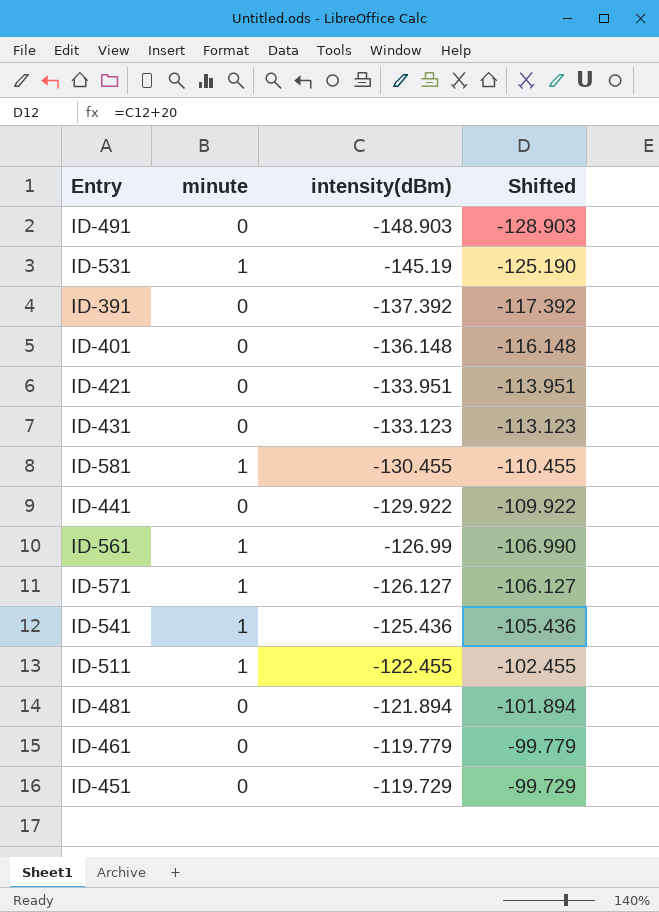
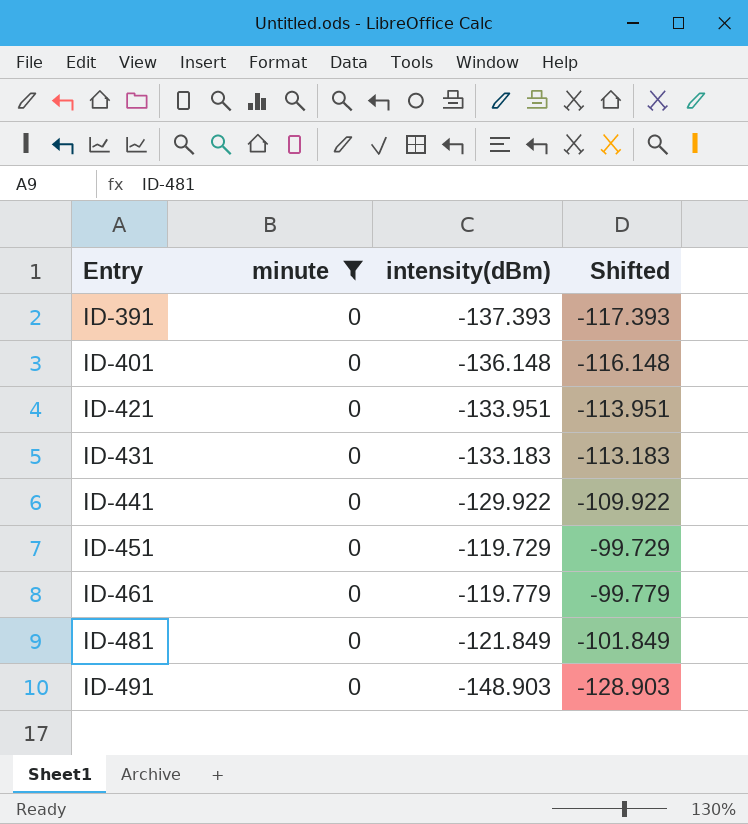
filter: none -> minute = 0
row order: intensity(dBm) ascending -> Entry ascending
ID-391 | intensity(dBm): -137.392 -> -137.393
ID-391 | Shifted: -117.392 -> -117.393
ID-431 | intensity(dBm): -133.123 -> -133.183
ID-431 | Shifted: -113.123 -> -113.183
ID-481 | intensity(dBm): -121.894 -> -121.849
ID-481 | Shifted: -101.894 -> -101.849

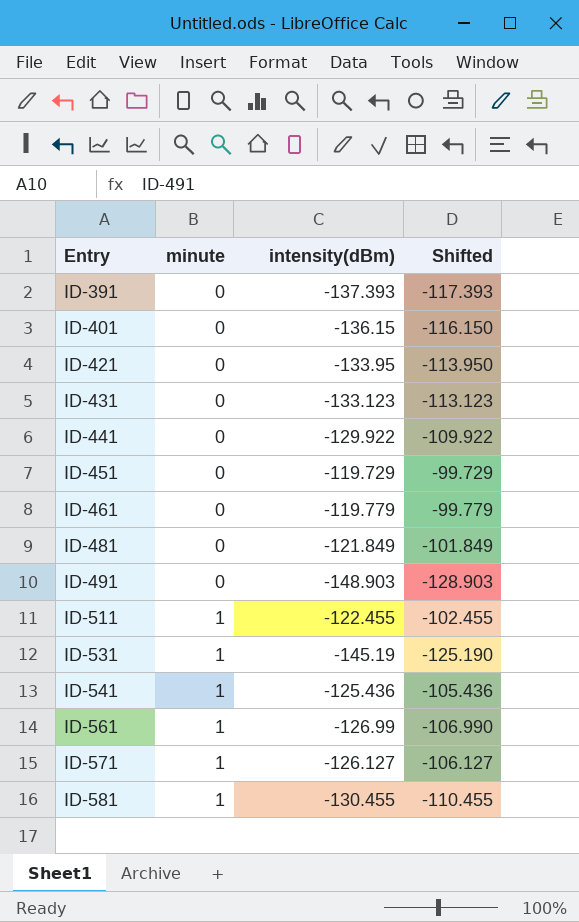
filter: minute = 0 -> none
ID-401 | intensity(dBm): -136.148 -> -136.15
ID-401 | Shifted: -116.148 -> -116.150
ID-421 | intensity(dBm): -133.951 -> -133.95
ID-421 | Shifted: -113.951 -> -113.950
ID-431 | intensity(dBm): -133.183 -> -133.123
ID-431 | Shifted: -113.183 -> -113.123

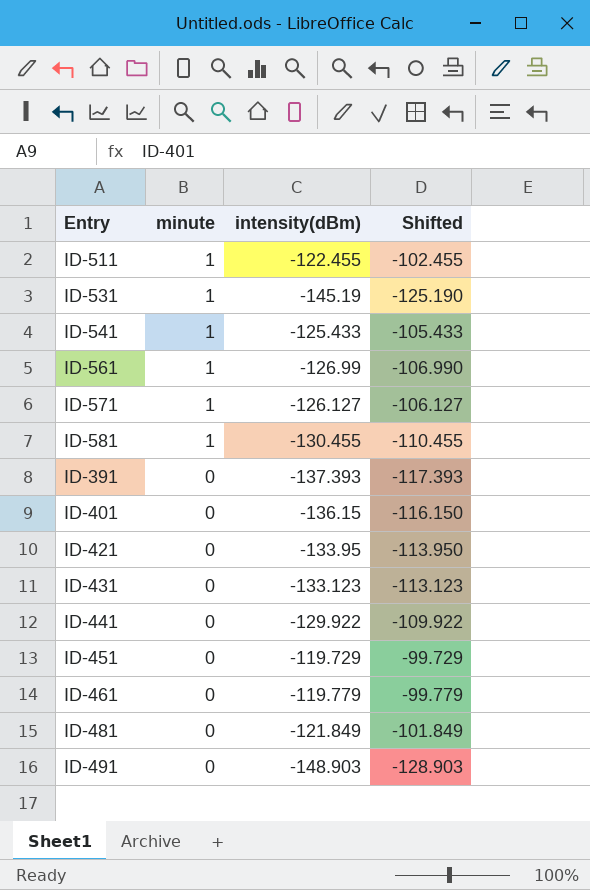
row order: Entry ascending -> minute descending
ID-541 | intensity(dBm): -125.436 -> -125.433
ID-541 | Shifted: -105.436 -> -105.433

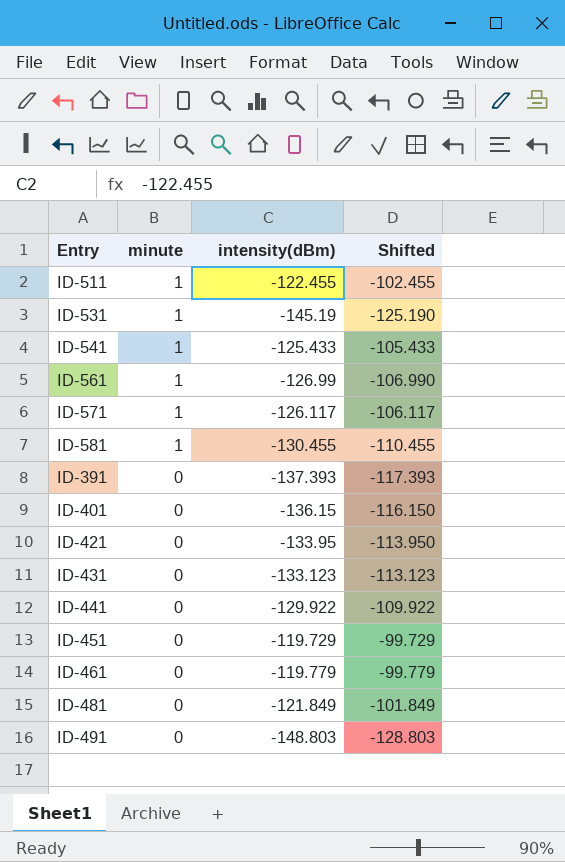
ID-571 | intensity(dBm): -126.127 -> -126.117
ID-571 | Shifted: -106.127 -> -106.117
ID-491 | intensity(dBm): -148.903 -> -148.803
ID-491 | Shifted: -128.903 -> -128.803

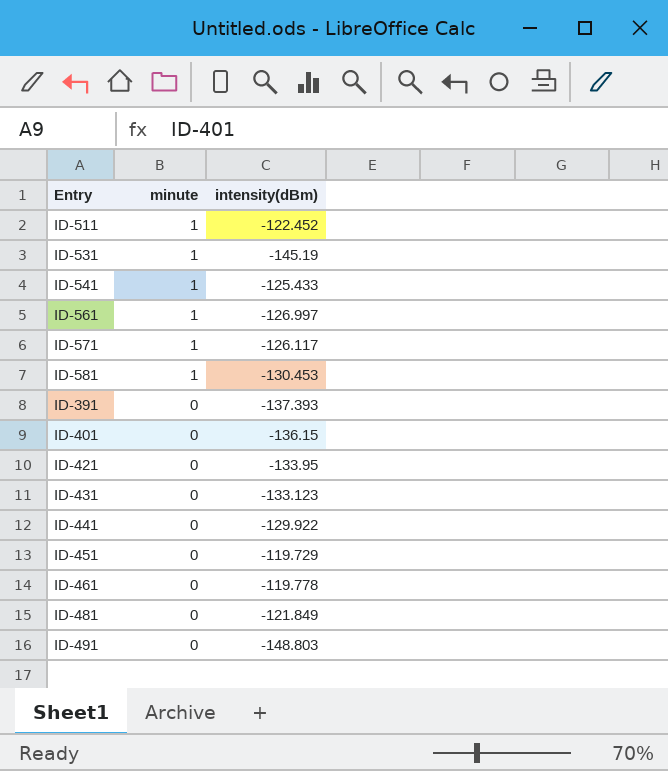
column Shifted | formula: [intensity(dBm)] + 20 -> none
ID-511 | intensity(dBm): -122.455 -> -122.452
ID-561 | intensity(dBm): -126.99 -> -126.997
ID-581 | intensity(dBm): -130.455 -> -130.453
ID-461 | intensity(dBm): -119.779 -> -119.778

